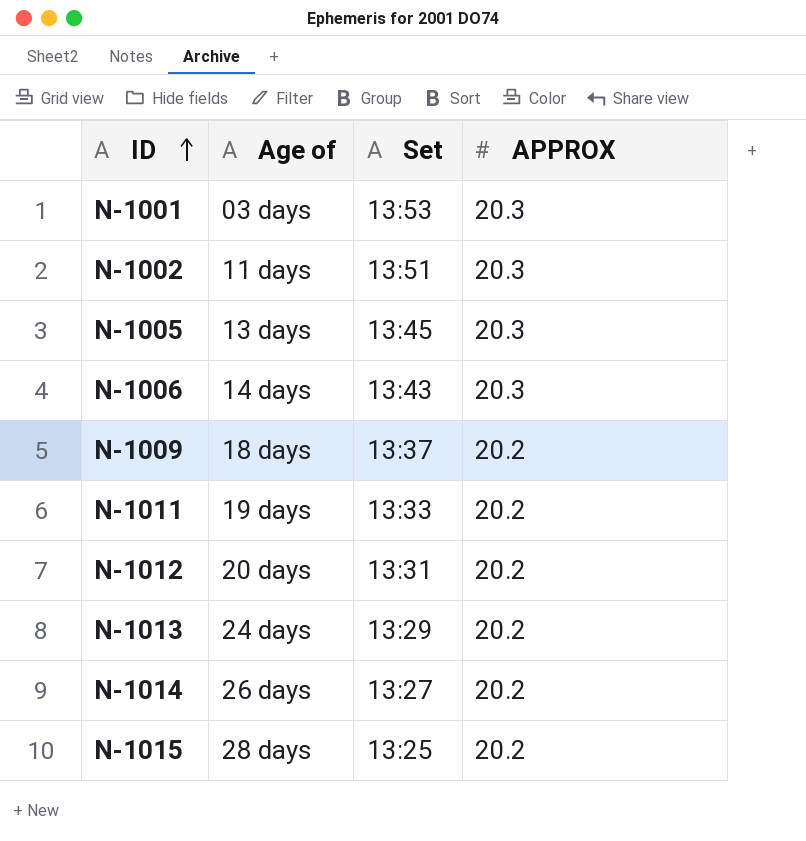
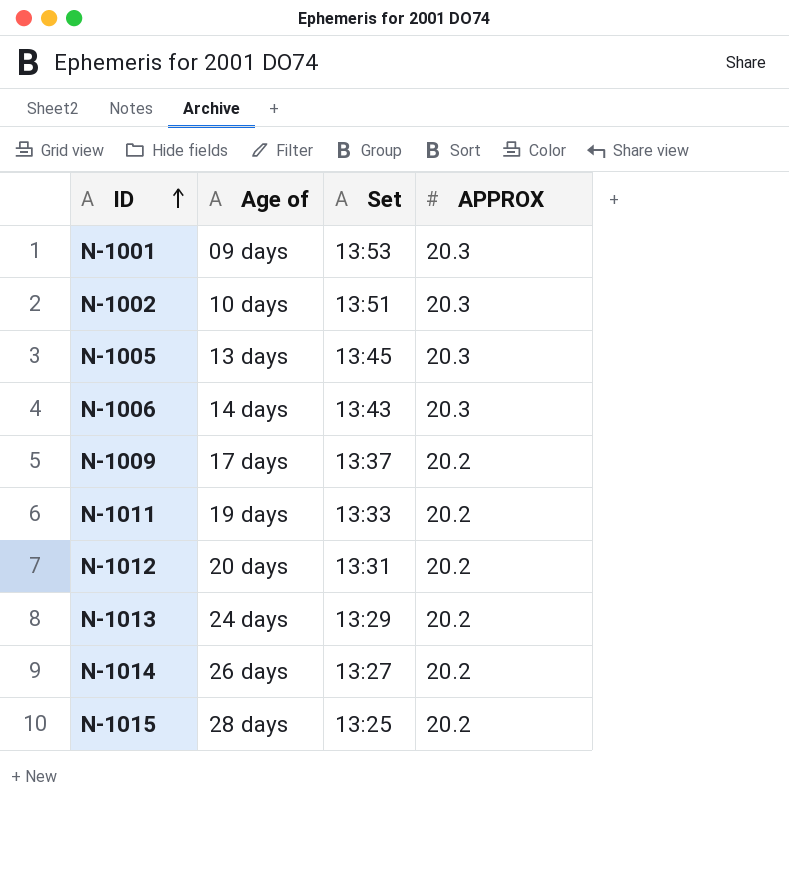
N-1001 | Age of: 03 days -> 09 days
N-1002 | Age of: 11 days -> 10 days
N-1009 | Age of: 18 days -> 17 days

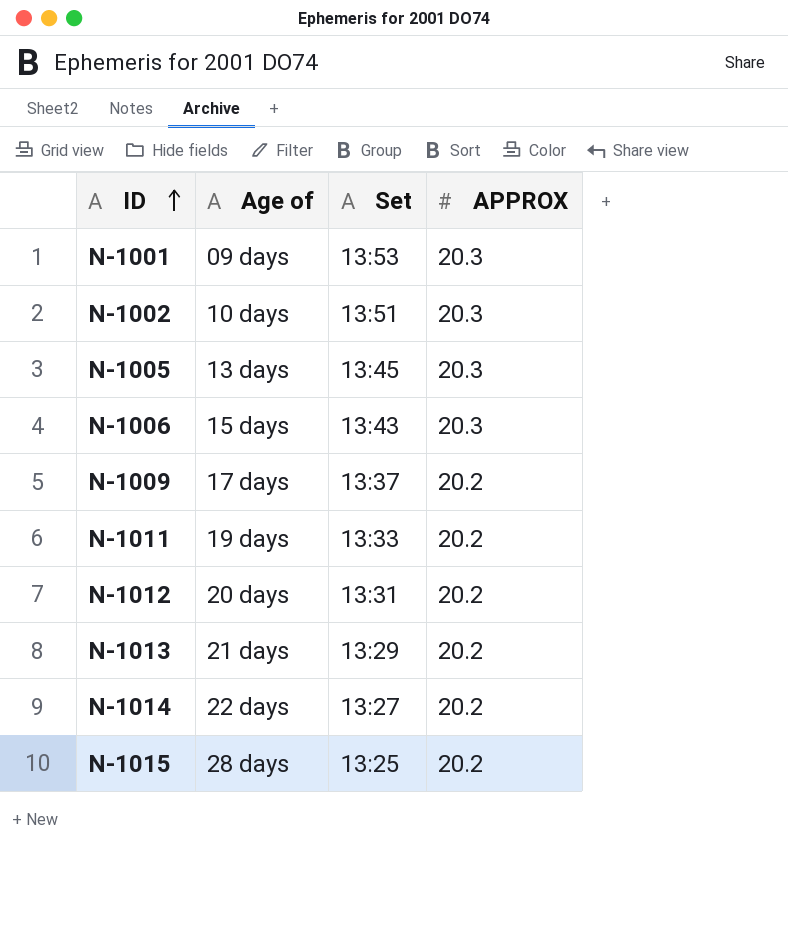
N-1006 | Age of: 14 days -> 15 days
N-1013 | Age of: 24 days -> 21 days
N-1014 | Age of: 26 days -> 22 days

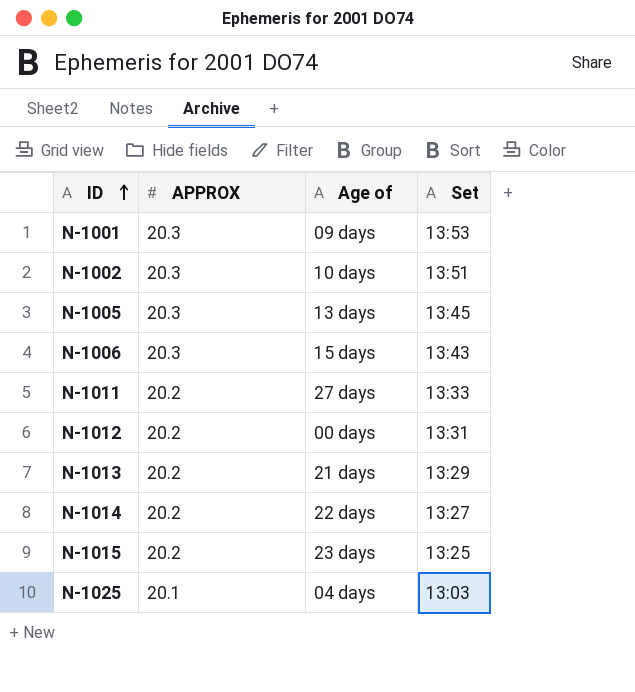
column APPROX | position: 4 -> 2
row N-1009: 17 days | 13:37 | 20.2 -> none
N-1011 | Age of: 19 days -> 27 days
N-1012 | Age of: 20 days -> 00 days
N-1015 | Age of: 28 days -> 23 days
row N-1025: none -> 20.1 | 04 days | 13:03

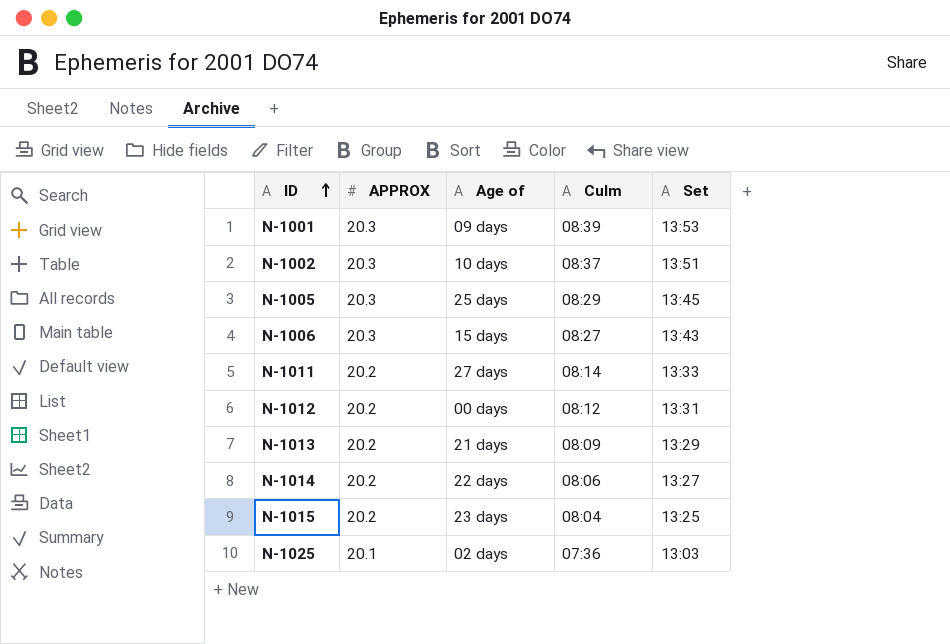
column Culm | position: none -> 4
N-1005 | Age of: 13 days -> 25 days
N-1025 | Age of: 04 days -> 02 days

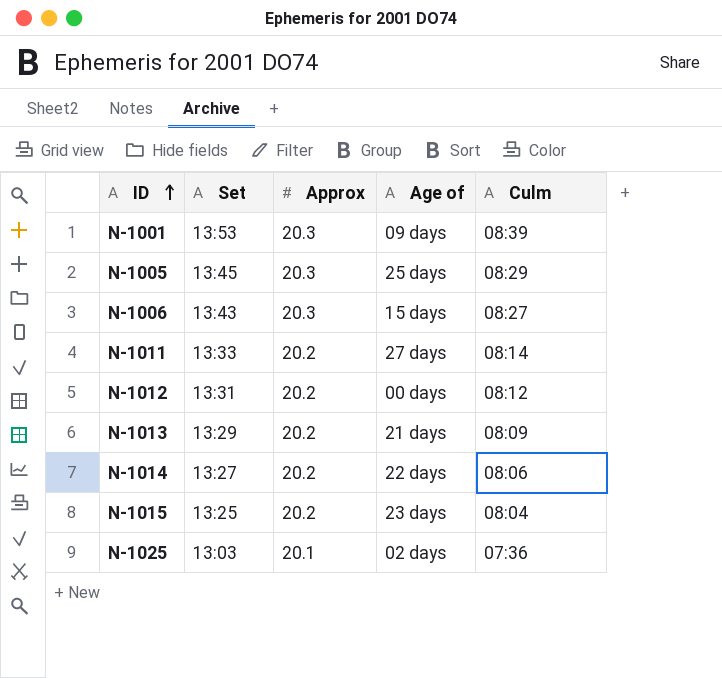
column Set | position: 5 -> 2
column name: APPROX -> Approx
row N-1002: 20.3 | 10 days | 08:37 | 13:51 -> none

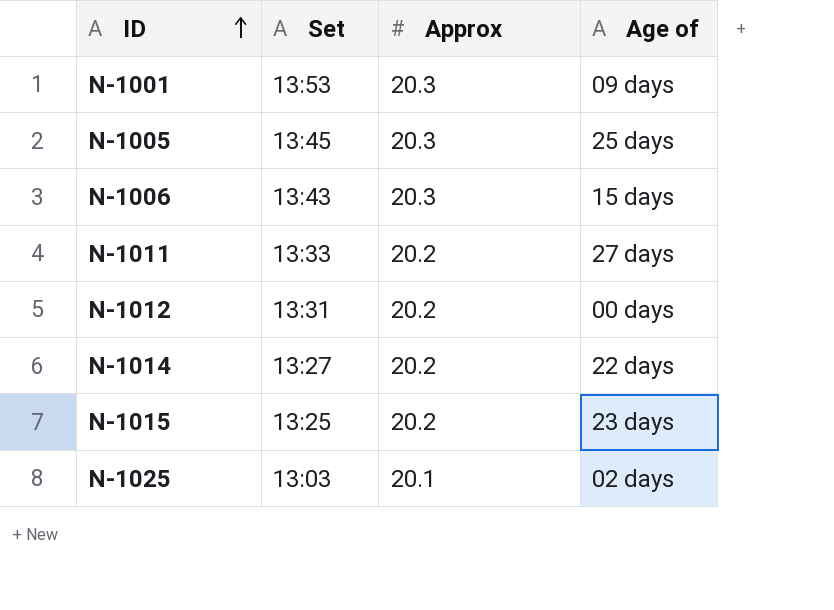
column Culm | position: 5 -> none
row N-1013: 13:29 | 20.2 | 21 days | 08:09 -> none

